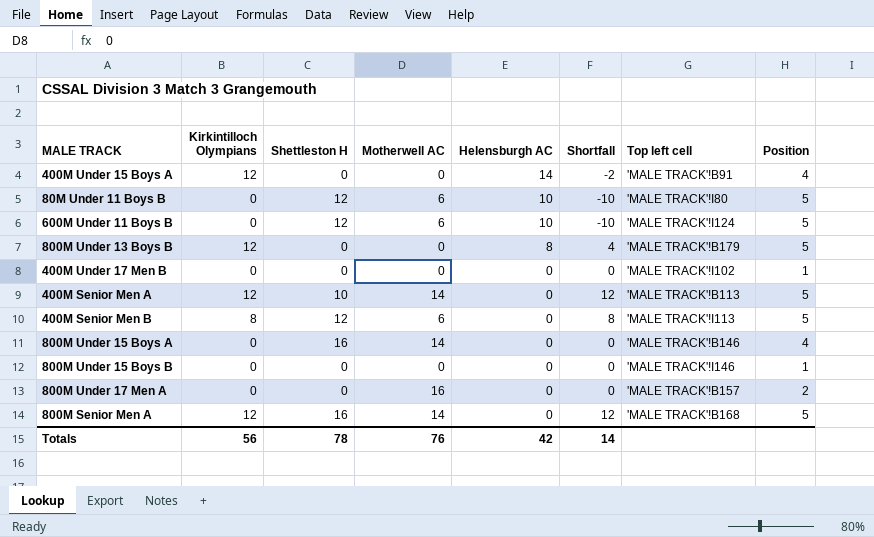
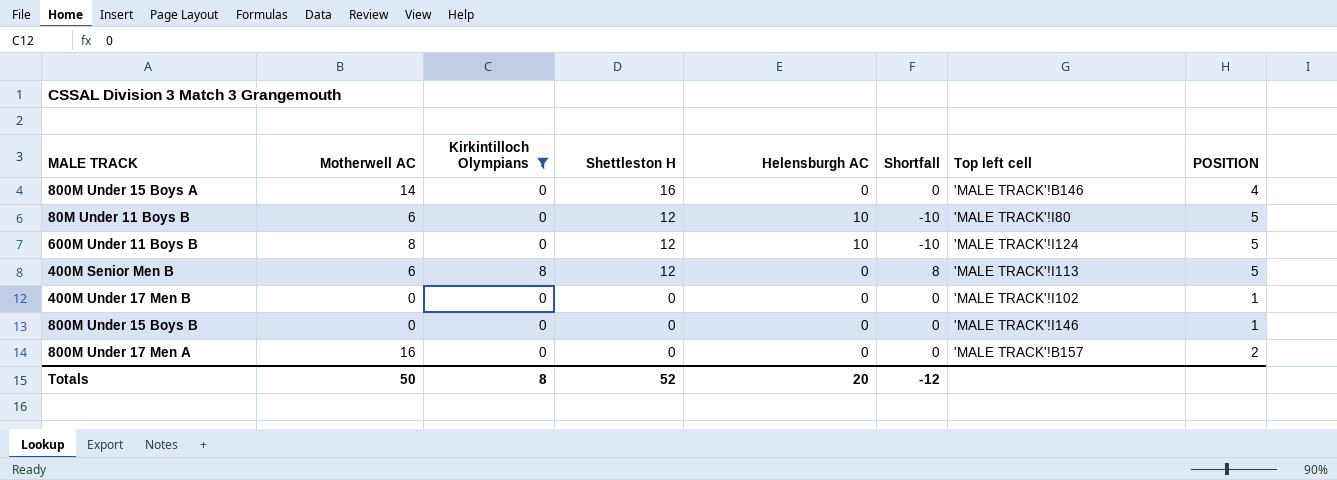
filter: none -> Kirkintilloch Olympians != 12
row order: Helensburgh AC descending -> Shettleston H descending
column Motherwell AC | position: 4 -> 2
column name: Position -> POSITION
600M Under 11 Boys B | Motherwell AC: 6 -> 8
Totals | Motherwell AC: 76 -> 50
Totals | Kirkintilloch Olympians: 56 -> 8
Totals | Shettleston H: 78 -> 52
Totals | Helensburgh AC: 42 -> 20
Totals | Shortfall: 14 -> -12

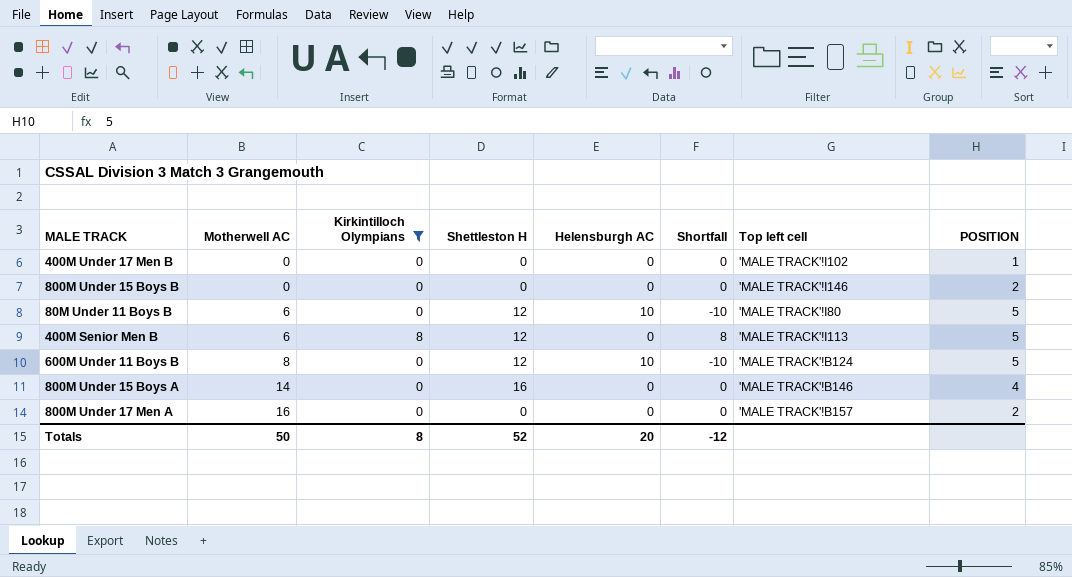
row order: Shettleston H descending -> Motherwell AC ascending
800M Under 15 Boys B | POSITION: 1 -> 2
600M Under 11 Boys B | Top left cell: 'MALE TRACK'!I124 -> 'MALE TRACK'!B124

